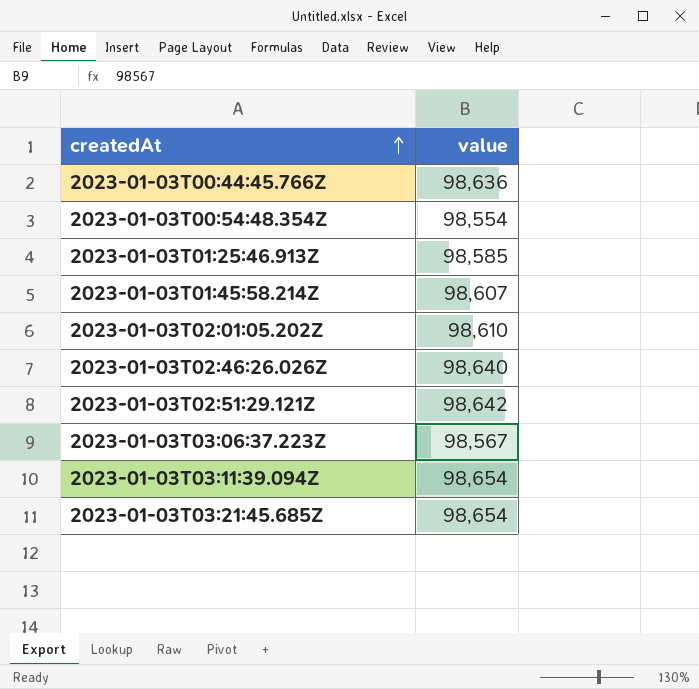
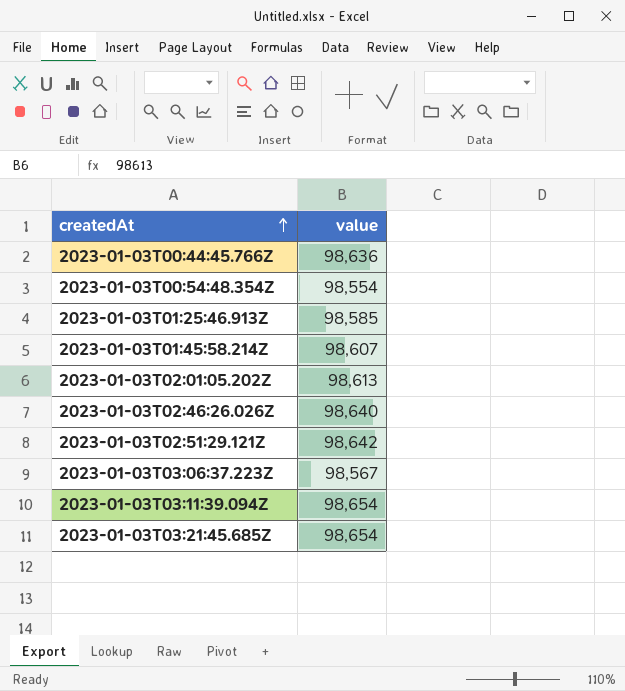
2023-01-03T02:01:05.202Z | value: 98,610 -> 98,613

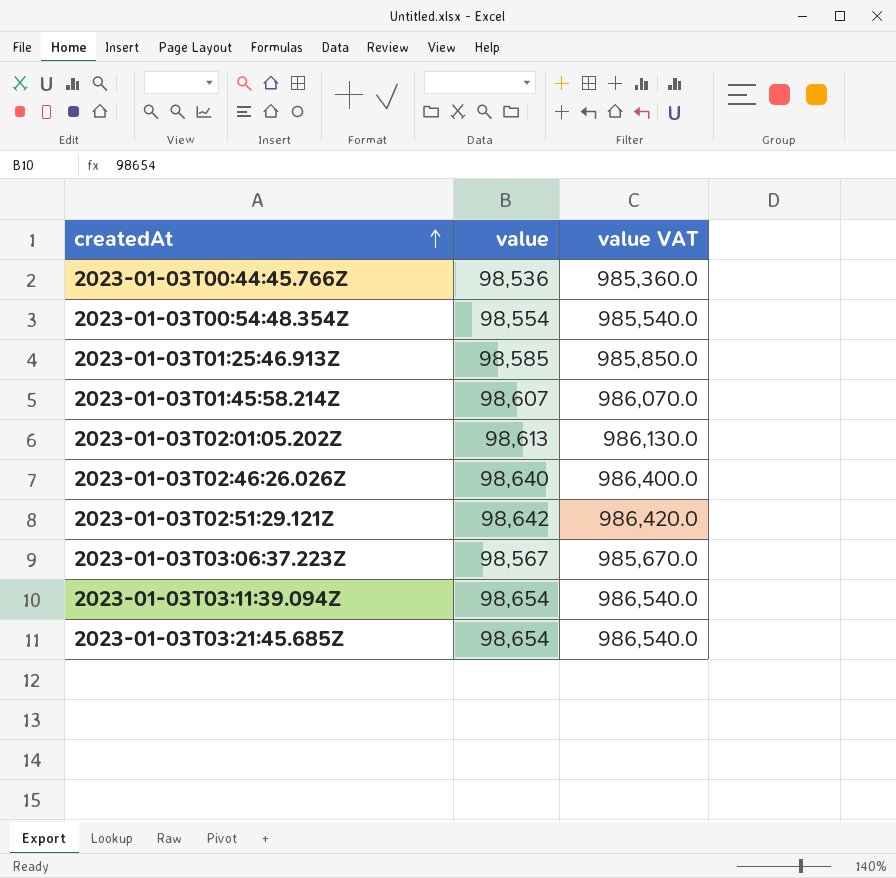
column value VAT | formula: none -> [value] * 10
2023-01-03T00:44:45.766Z | value: 98,636 -> 98,536

